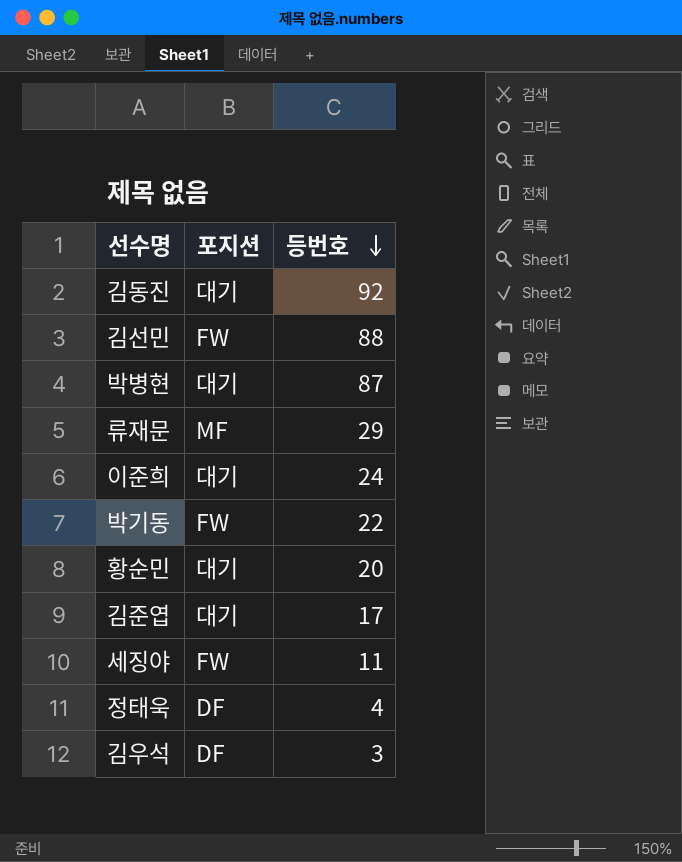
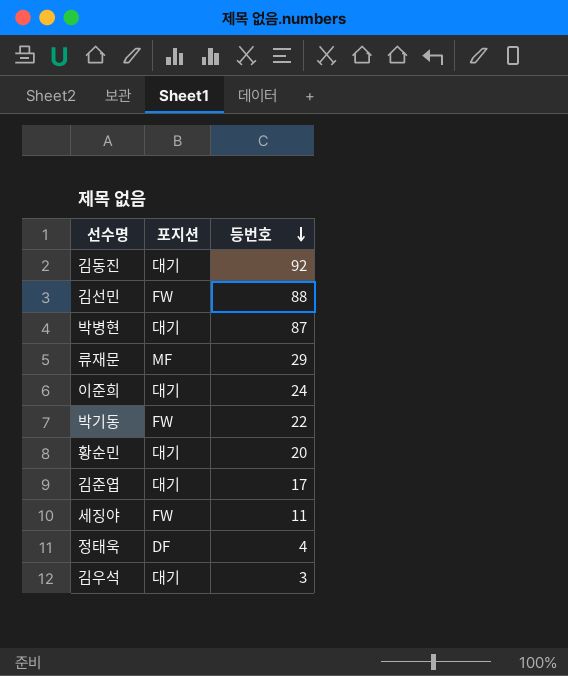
김우석 | 포지션: DF -> 대기

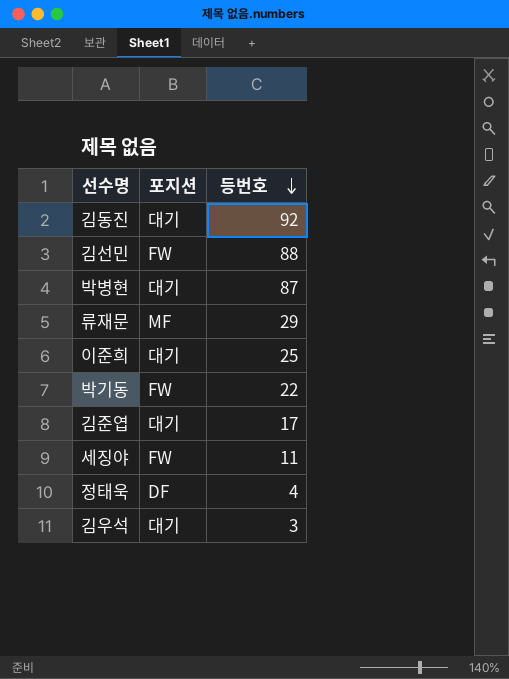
row 황순민: 대기 | 20 -> none
이준희 | 등번호: 24 -> 25

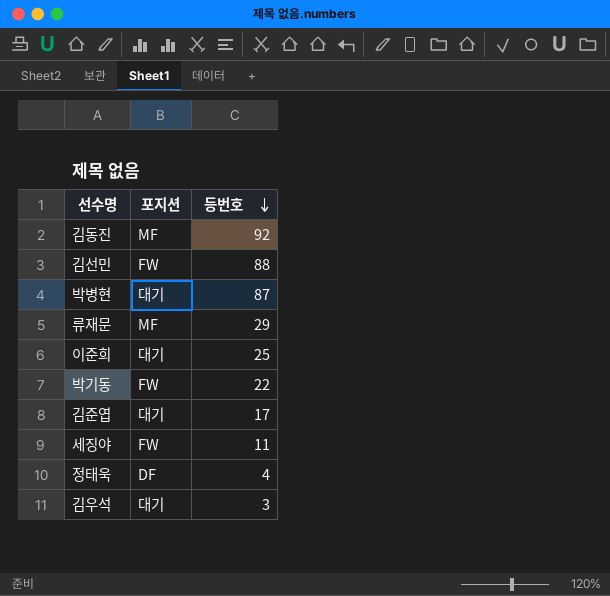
김동진 | 포지션: 대기 -> MF

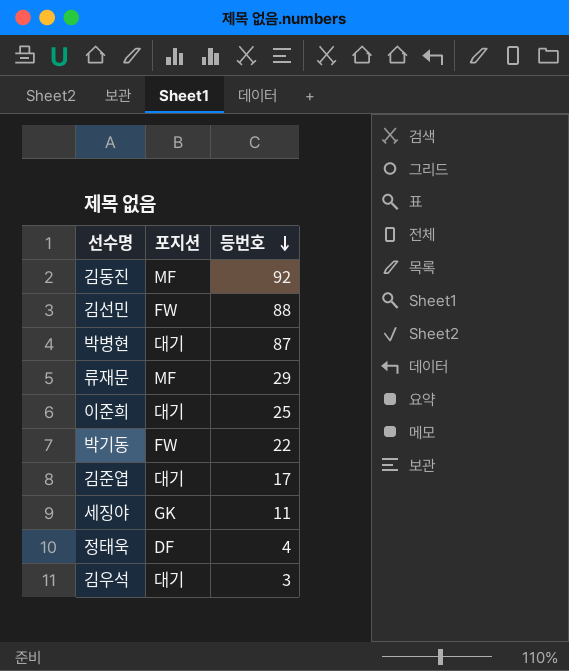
세징야 | 포지션: FW -> GK

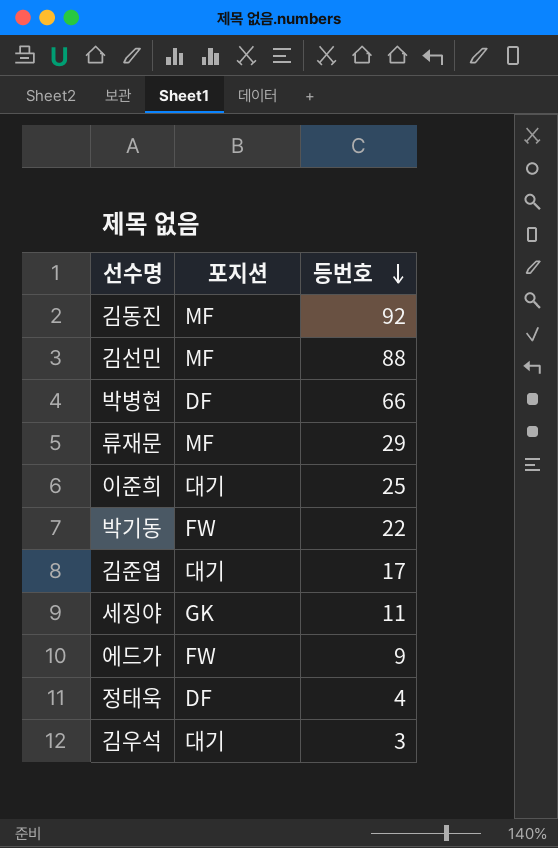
김선민 | 포지션: FW -> MF
박병현 | 포지션: 대기 -> DF
박병현 | 등번호: 87 -> 66
row 에드가: none -> FW | 9

